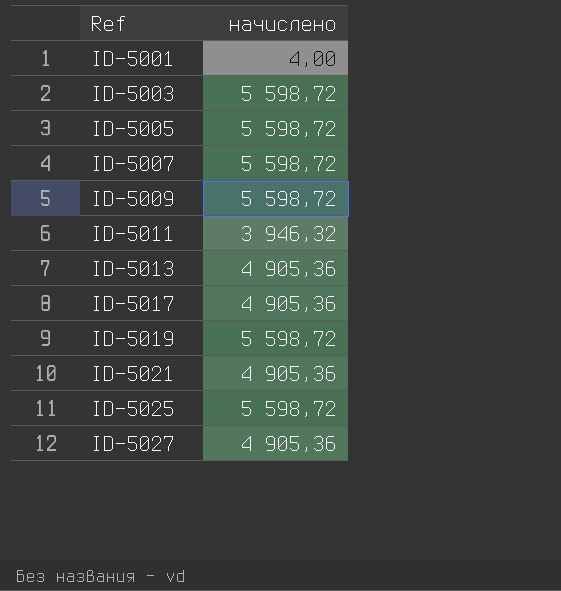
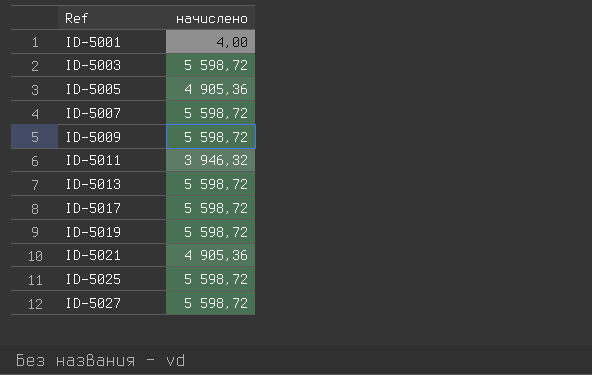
ID-5005 | начислено: 5 598,72 -> 4 905,36
ID-5013 | начислено: 4 905,36 -> 5 598,72
ID-5017 | начислено: 4 905,36 -> 5 598,72
ID-5027 | начислено: 4 905,36 -> 5 598,72

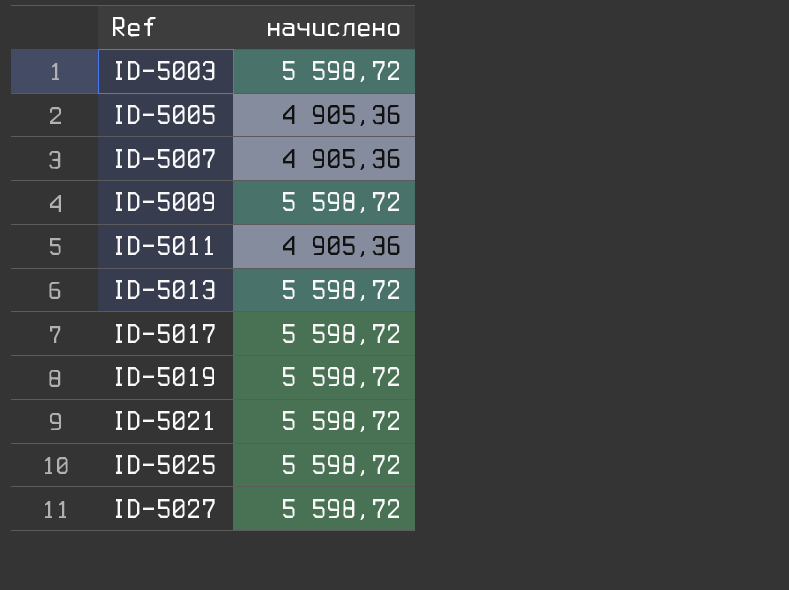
row ID-5001: 4,00 -> none
ID-5007 | начислено: 5 598,72 -> 4 905,36
ID-5011 | начислено: 3 946,32 -> 4 905,36
ID-5021 | начислено: 4 905,36 -> 5 598,72

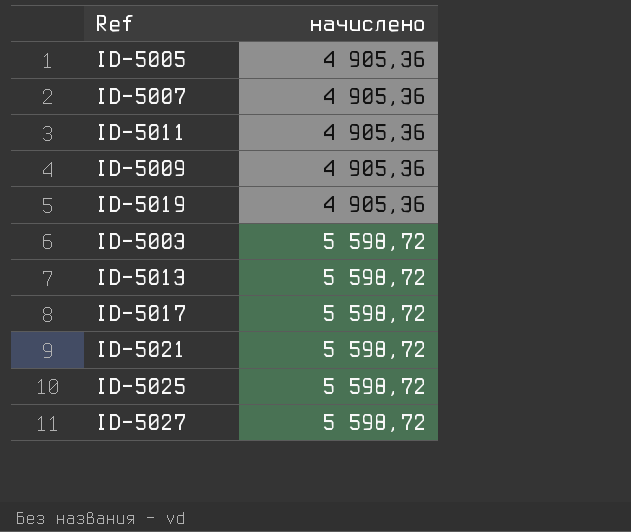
row order: Ref ascending -> начислено ascending
ID-5009 | начислено: 5 598,72 -> 4 905,36
ID-5019 | начислено: 5 598,72 -> 4 905,36

